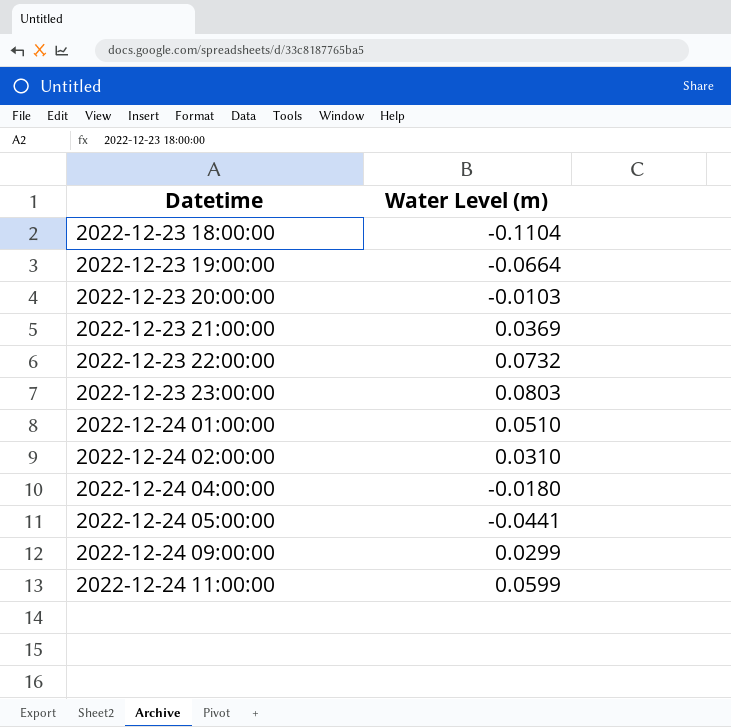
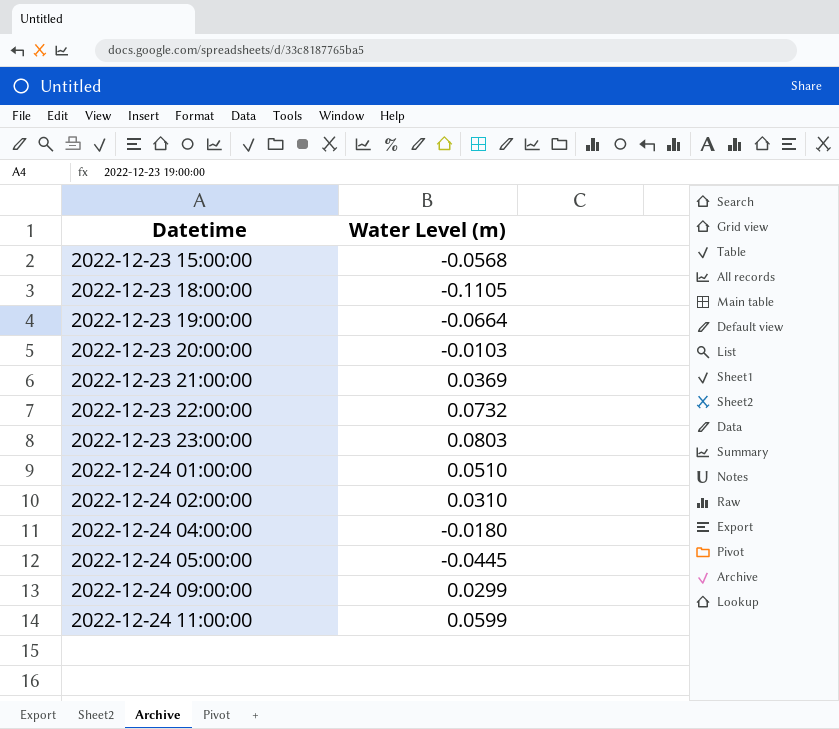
row 2022-12-23 15:00:00: none -> -0.0568
2022-12-23 18:00:00 | Water Level (m): -0.1104 -> -0.1105
2022-12-24 05:00:00 | Water Level (m): -0.0441 -> -0.0445

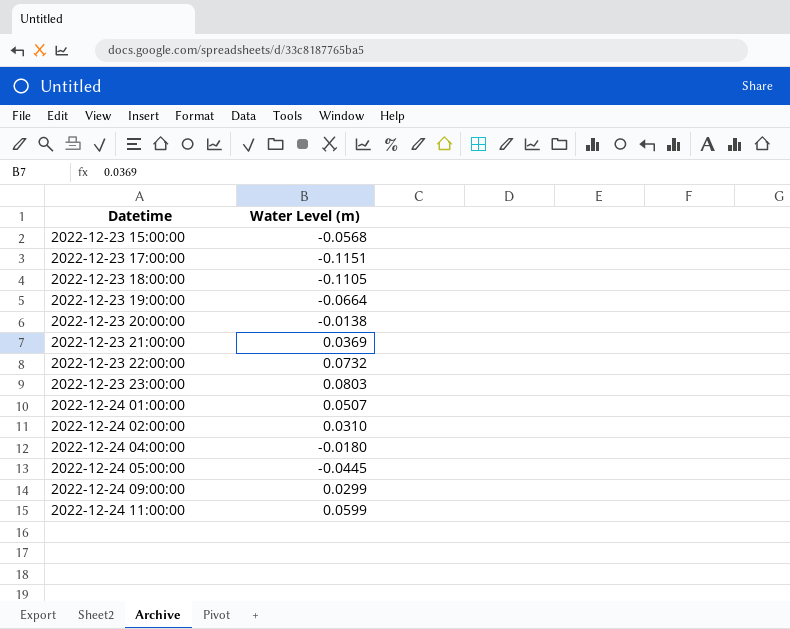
row 2022-12-23 17:00:00: none -> -0.1151
2022-12-23 20:00:00 | Water Level (m): -0.0103 -> -0.0138
2022-12-24 01:00:00 | Water Level (m): 0.0510 -> 0.0507

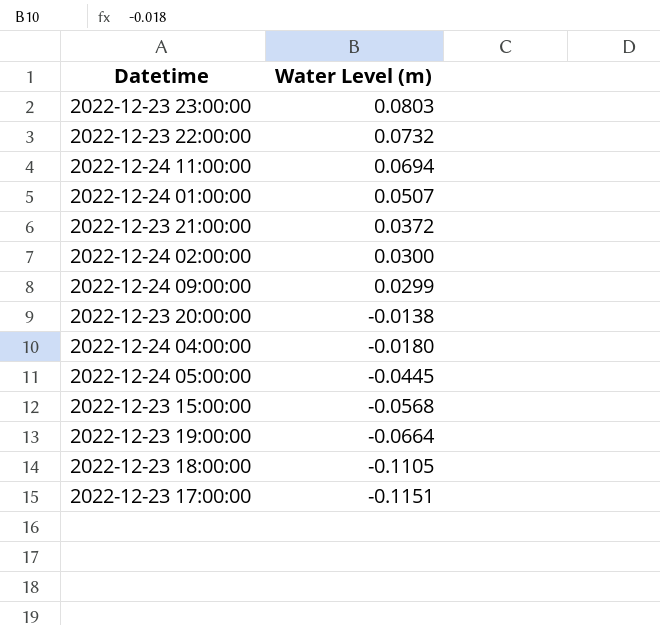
row order: Datetime ascending -> Water Level (m) descending
2022-12-24 11:00:00 | Water Level (m): 0.0599 -> 0.0694
2022-12-23 21:00:00 | Water Level (m): 0.0369 -> 0.0372
2022-12-24 02:00:00 | Water Level (m): 0.0310 -> 0.0300

